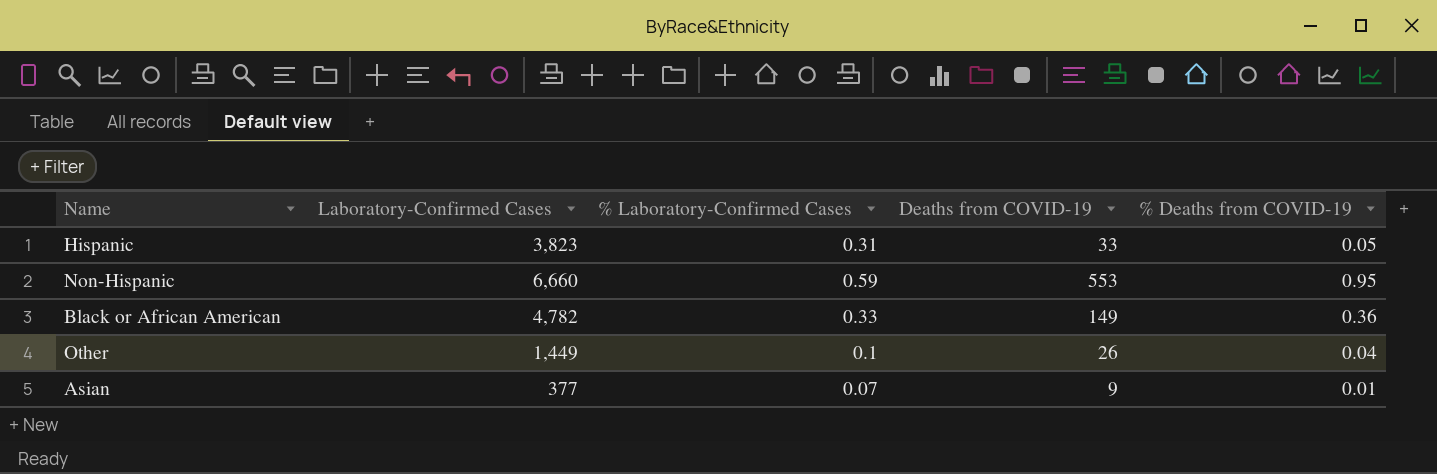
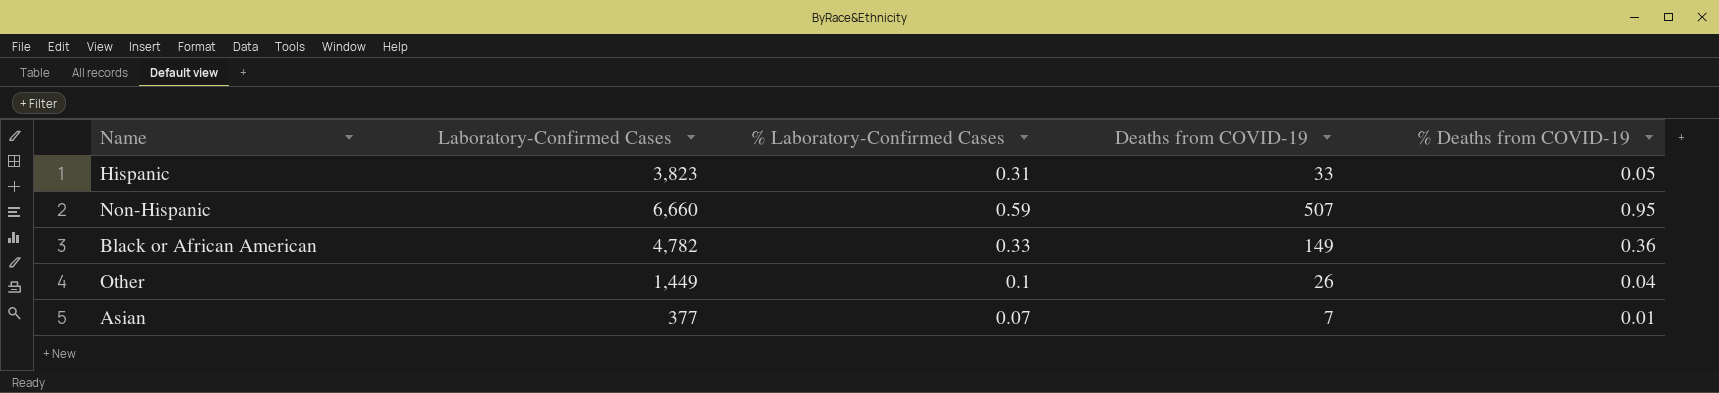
Non-Hispanic | Deaths from COVID-19: 553 -> 507
Asian | Deaths from COVID-19: 9 -> 7

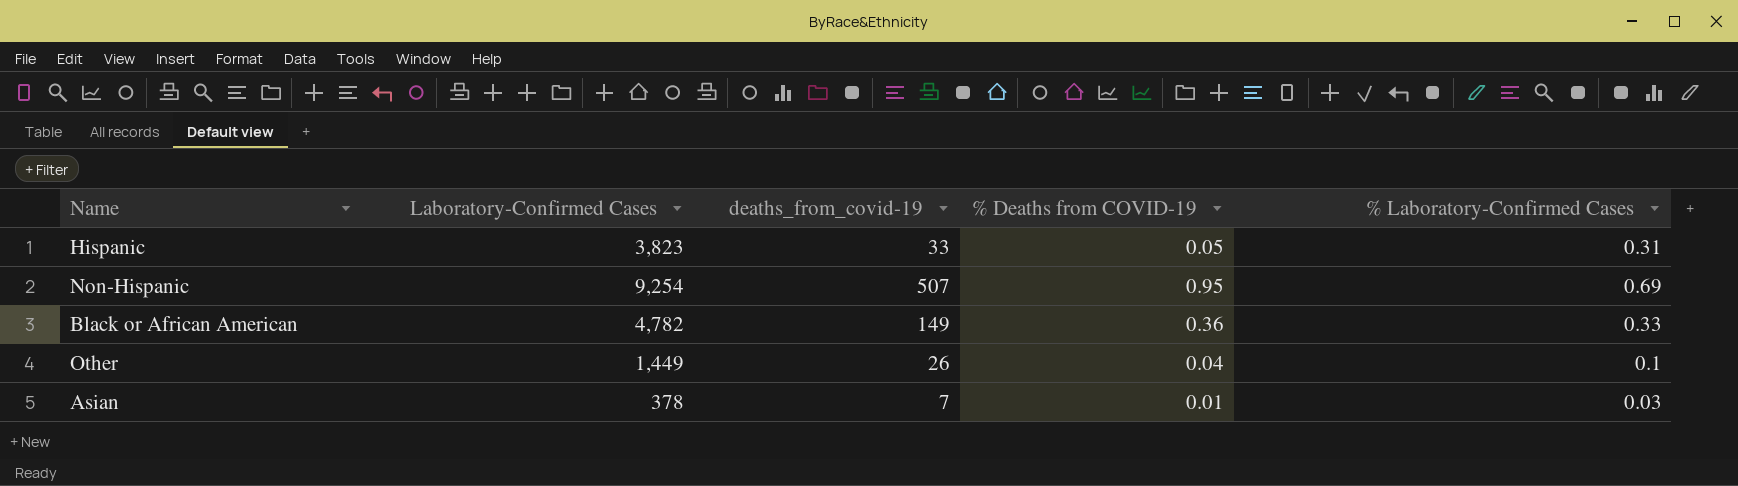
column name: Deaths from COVID-19 -> deaths_from_covid-19
column % Laboratory-Confirmed Cases | position: 3 -> 5
Non-Hispanic | Laboratory-Confirmed Cases: 6,660 -> 9,254
Non-Hispanic | % Laboratory-Confirmed Cases: 0.59 -> 0.69
Asian | Laboratory-Confirmed Cases: 377 -> 378
Asian | % Laboratory-Confirmed Cases: 0.07 -> 0.03

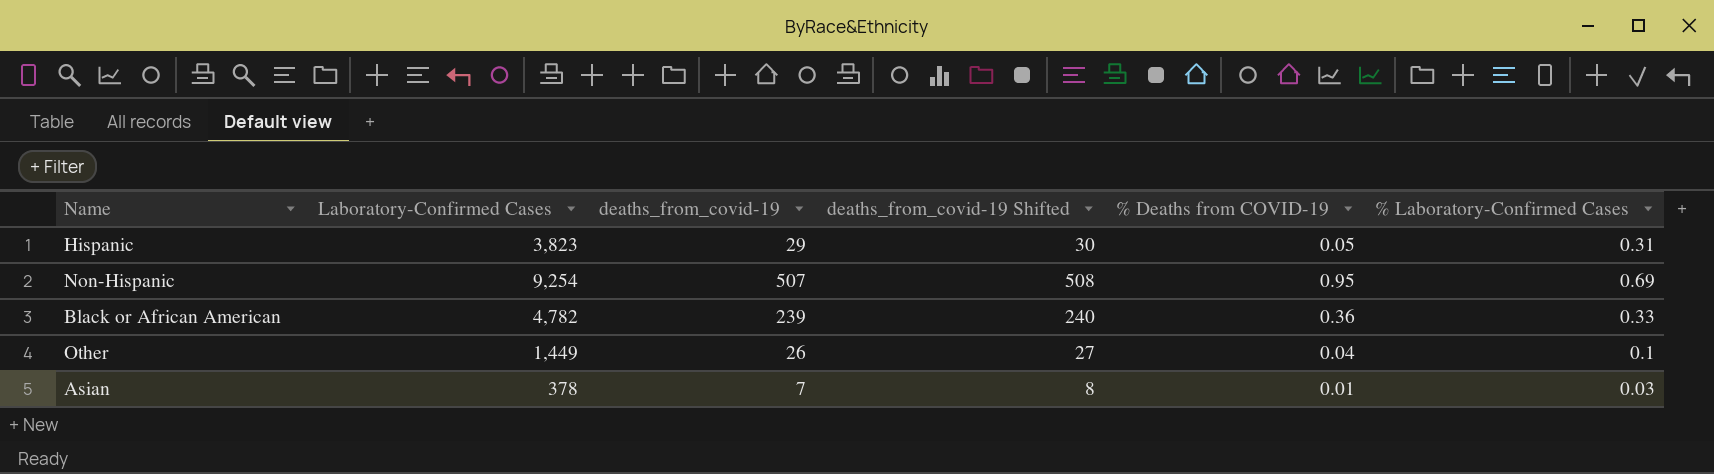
column deaths_from_covid-19 Shifted | formula: none -> [deaths_from_covid-19] + 1
Hispanic | deaths_from_covid-19: 33 -> 29
Black or African American | deaths_from_covid-19: 149 -> 239

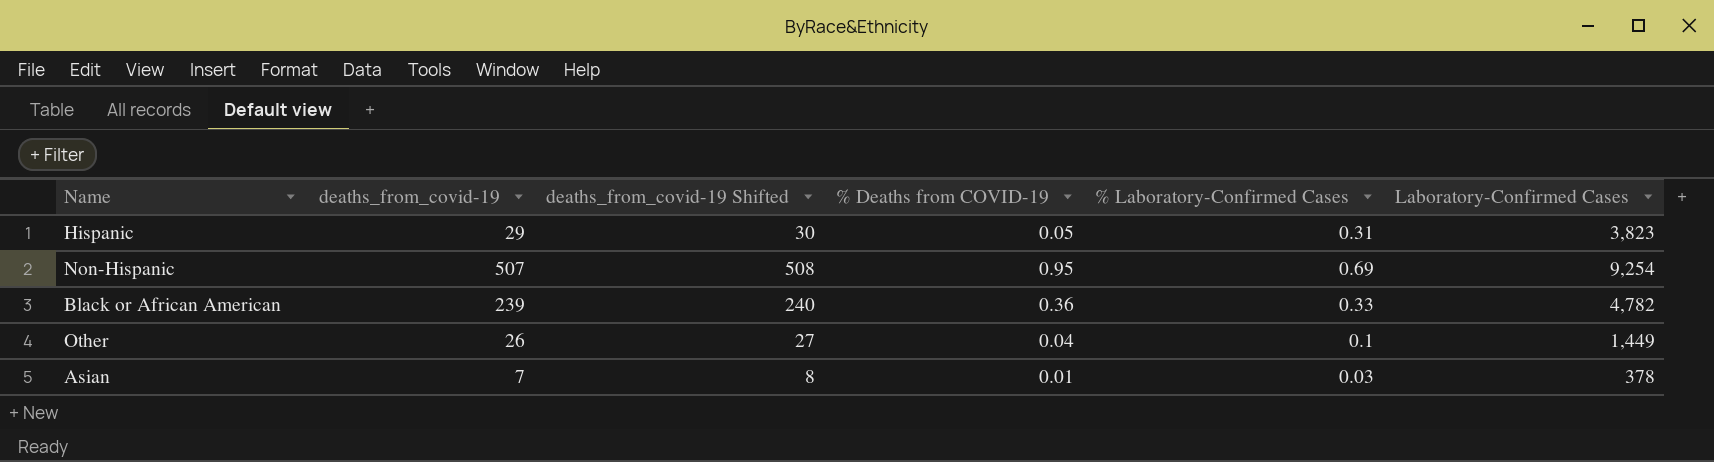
column Laboratory-Confirmed Cases | position: 2 -> 6

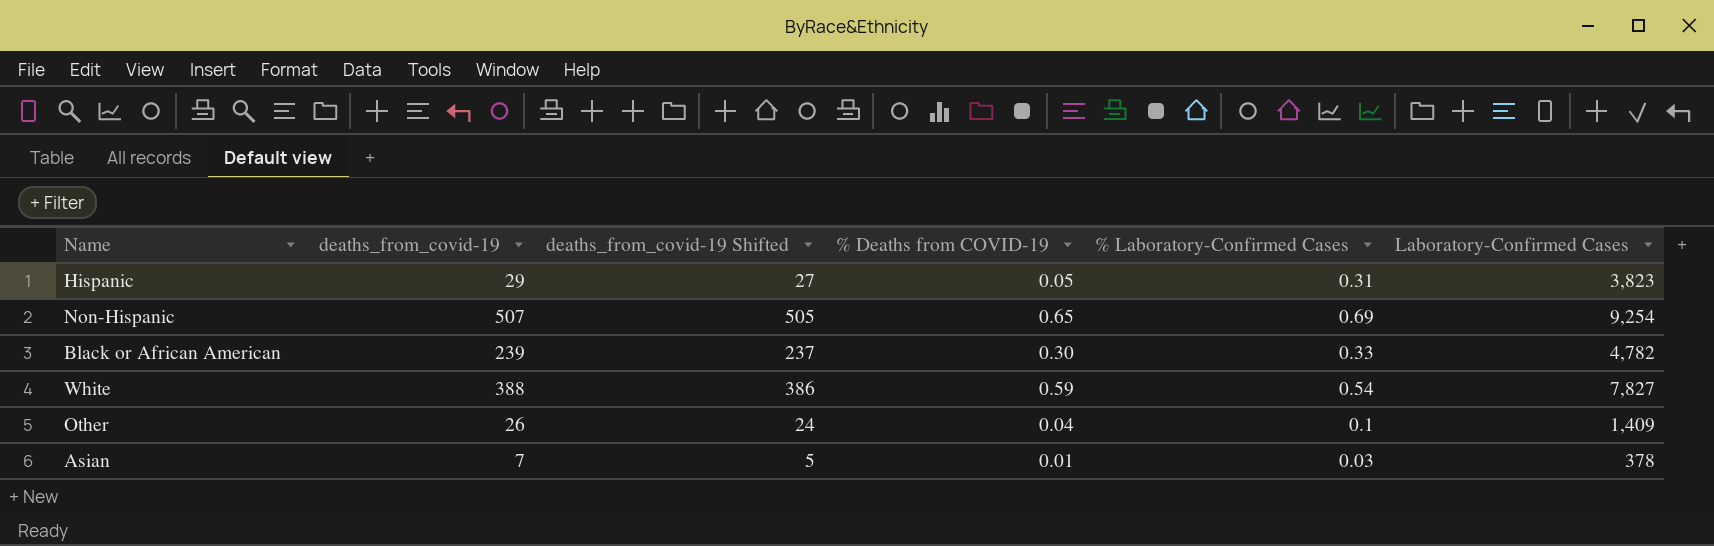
column deaths_from_covid-19 Shifted | formula: [deaths_from_covid-19] + 1 -> [deaths_from_covid-19] - 2
Non-Hispanic | % Deaths from COVID-19: 0.95 -> 0.65
Black or African American | % Deaths from COVID-19: 0.36 -> 0.30
row White: none -> 388 | 386 | 0.59 | 0.54 | 7,827
Other | Laboratory-Confirmed Cases: 1,449 -> 1,409

